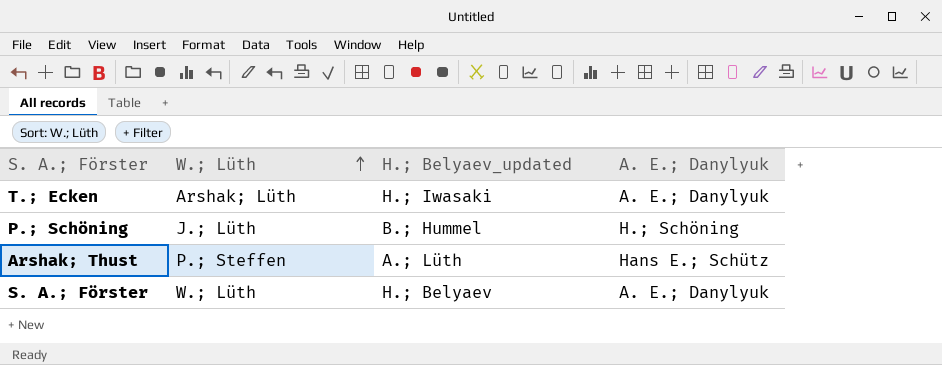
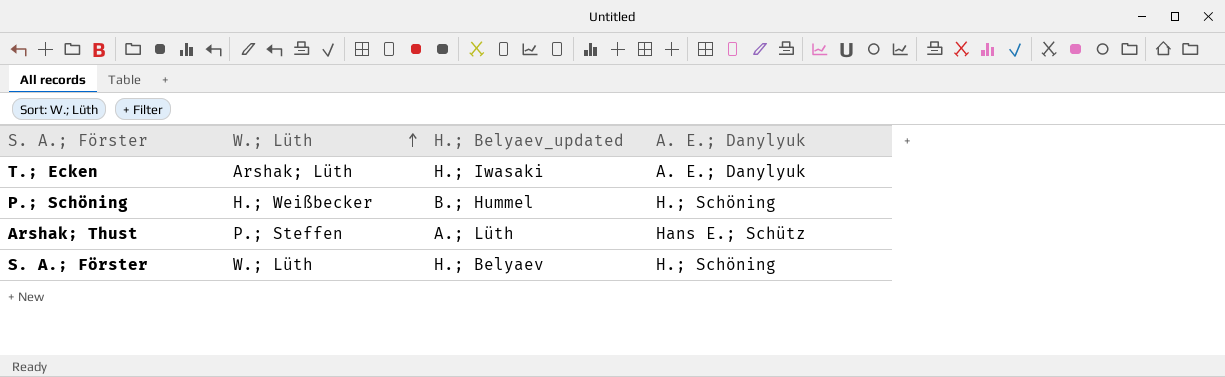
P.; Schöning | W.; Lüth: J.; Lüth -> H.; Weißbecker
S. A.; Förster | A. E.; Danylyuk: A. E.; Danylyuk -> H.; Schöning

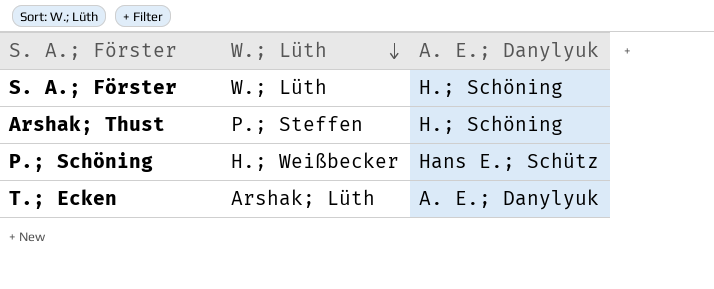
row order: W.; Lüth ascending -> W.; Lüth descending
column H.; Belyaev_updated | position: 3 -> none
Arshak; Thust | A. E.; Danylyuk: Hans E.; Schütz -> H.; Schöning
P.; Schöning | A. E.; Danylyuk: H.; Schöning -> Hans E.; Schütz

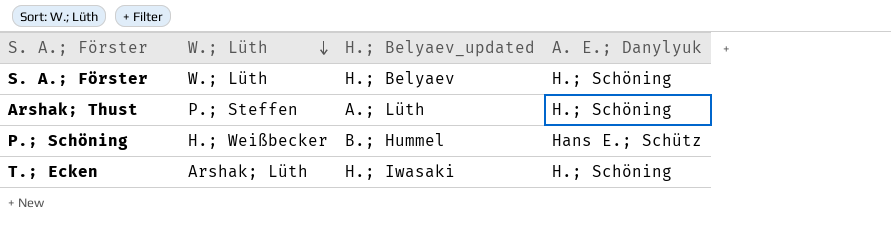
column H.; Belyaev_updated | position: none -> 3
T.; Ecken | A. E.; Danylyuk: A. E.; Danylyuk -> H.; Schöning

